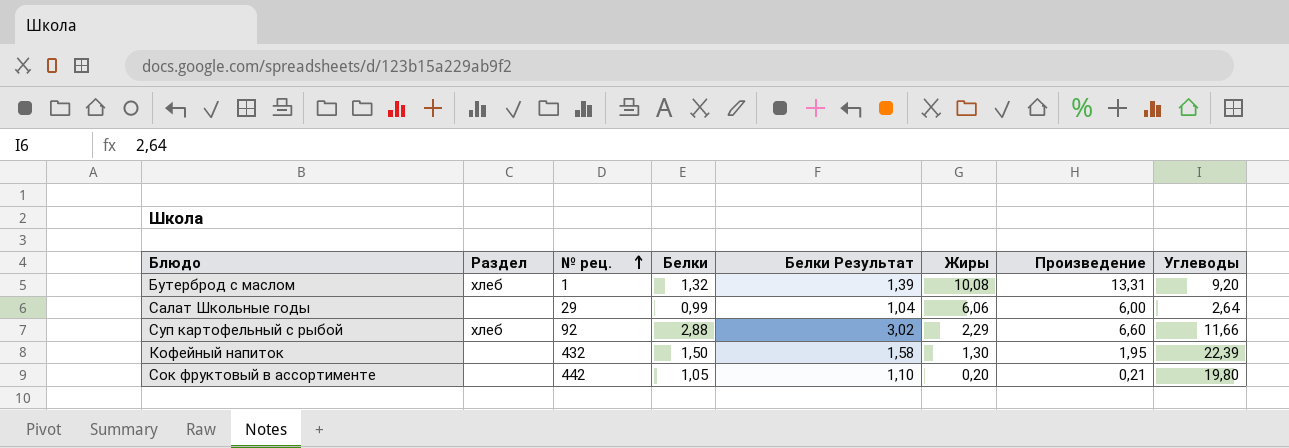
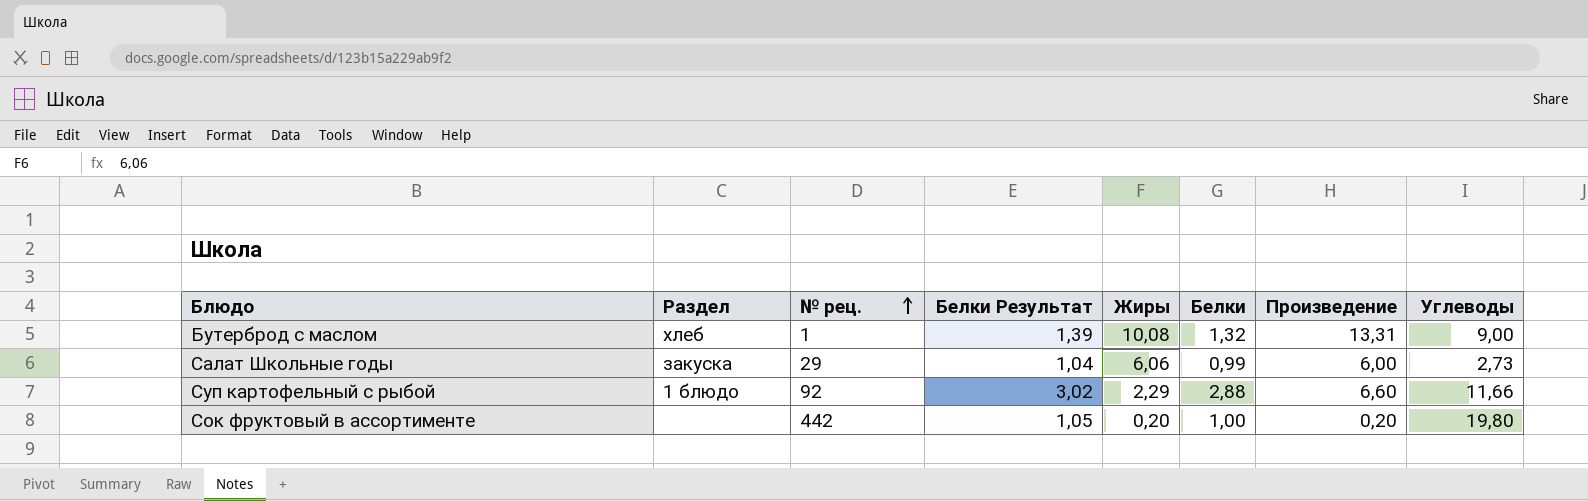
column Белки | position: 4 -> 6
row Кофейный напиток: none | 432 | 1,50 | 1,58 | 1,30 | 1,95 | 22,39 -> none
Бутерброд с маслом | Углеводы: 9,20 -> 9,00
Салат Школьные годы | Раздел: none -> закуска
Салат Школьные годы | Углеводы: 2,64 -> 2,73
Суп картофельный с рыбой | Раздел: хлеб -> 1 блюдо
Сок фруктовый в ассортименте | Белки Результат: 1,10 -> 1,05
Сок фруктовый в ассортименте | Белки: 1,05 -> 1,00
Сок фруктовый в ассортименте | Произведение: 0,21 -> 0,20

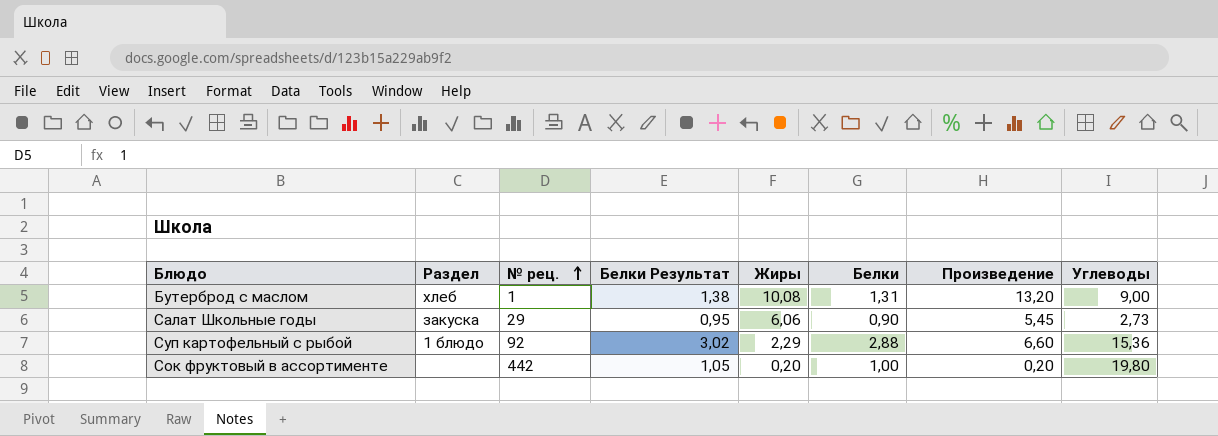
Бутерброд с маслом | Белки Результат: 1,39 -> 1,38
Бутерброд с маслом | Белки: 1,32 -> 1,31
Бутерброд с маслом | Произведение: 13,31 -> 13,20
Салат Школьные годы | Белки Результат: 1,04 -> 0,95
Салат Школьные годы | Белки: 0,99 -> 0,90
Салат Школьные годы | Произведение: 6,00 -> 5,45
Суп картофельный с рыбой | Углеводы: 11,66 -> 15,36

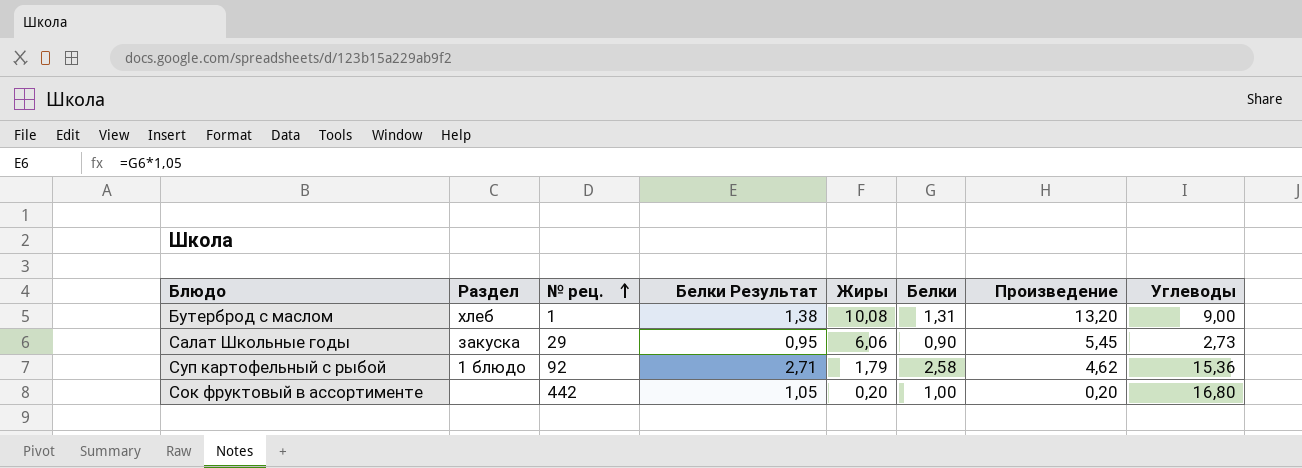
Суп картофельный с рыбой | Белки Результат: 3,02 -> 2,71
Суп картофельный с рыбой | Жиры: 2,29 -> 1,79
Суп картофельный с рыбой | Белки: 2,88 -> 2,58
Суп картофельный с рыбой | Произведение: 6,60 -> 4,62
Сок фруктовый в ассортименте | Углеводы: 19,80 -> 16,80

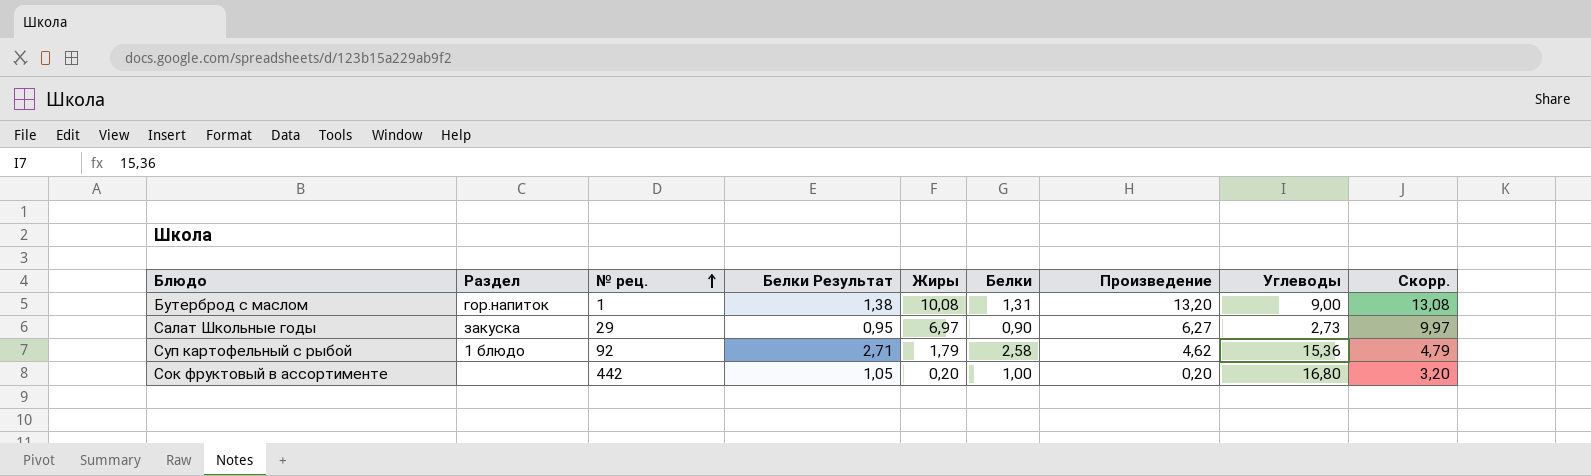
column Скорр. | formula: none -> [Жиры] + 3
Бутерброд с маслом | Раздел: хлеб -> гор.напиток
Салат Школьные годы | Жиры: 6,06 -> 6,97
Салат Школьные годы | Произведение: 5,45 -> 6,27

